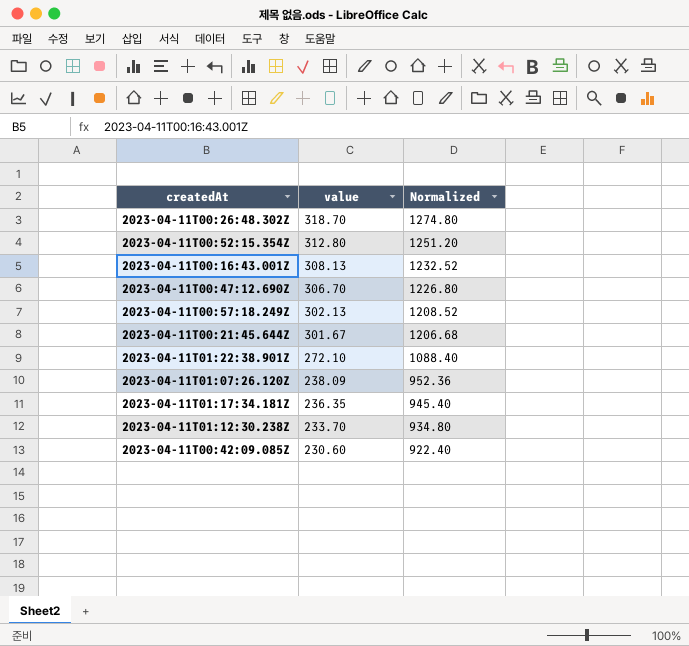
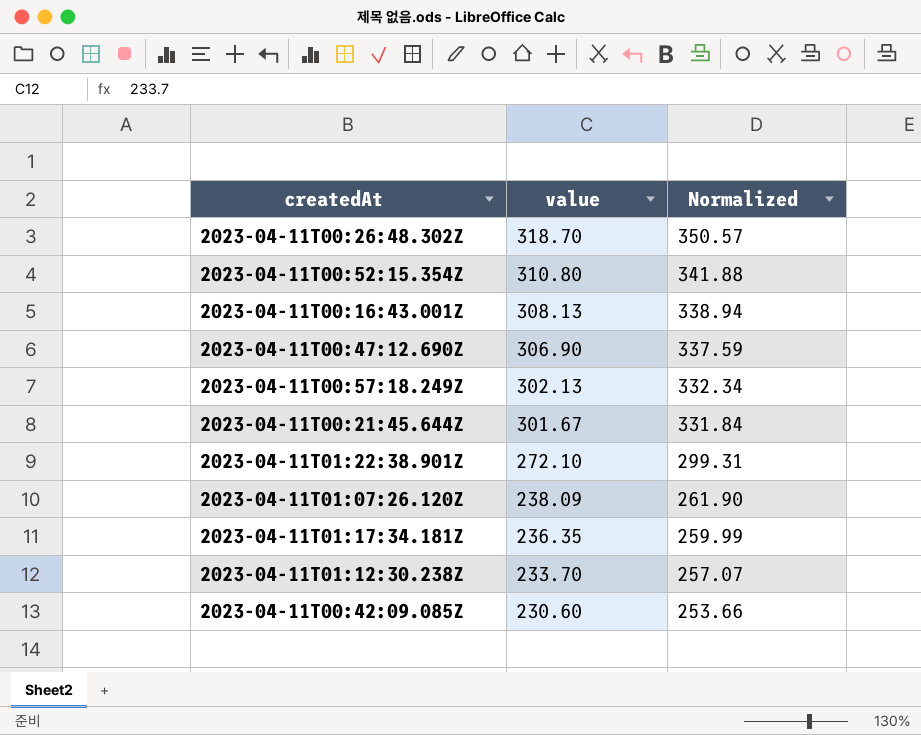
column Normalized | formula: [value] * 4 -> [value] * 1.1
2023-04-11T00:52:15.354Z | value: 312.80 -> 310.80
2023-04-11T00:47:12.690Z | value: 306.70 -> 306.90

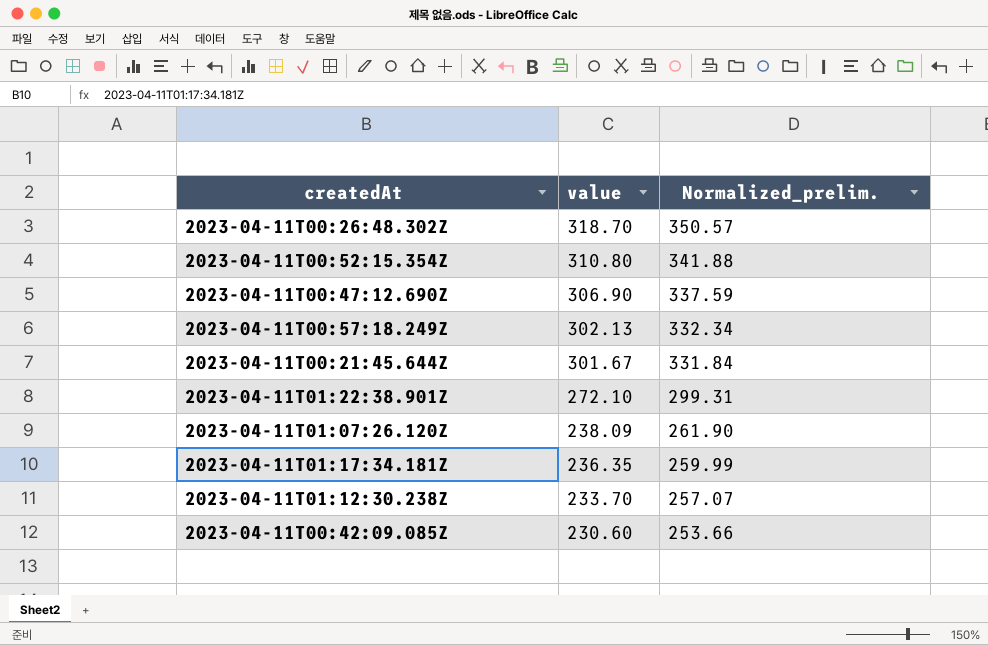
column name: Normalized -> Normalized_prelim.
row 2023-04-11T00:16:43.001Z: 308.13 | 338.94 -> none

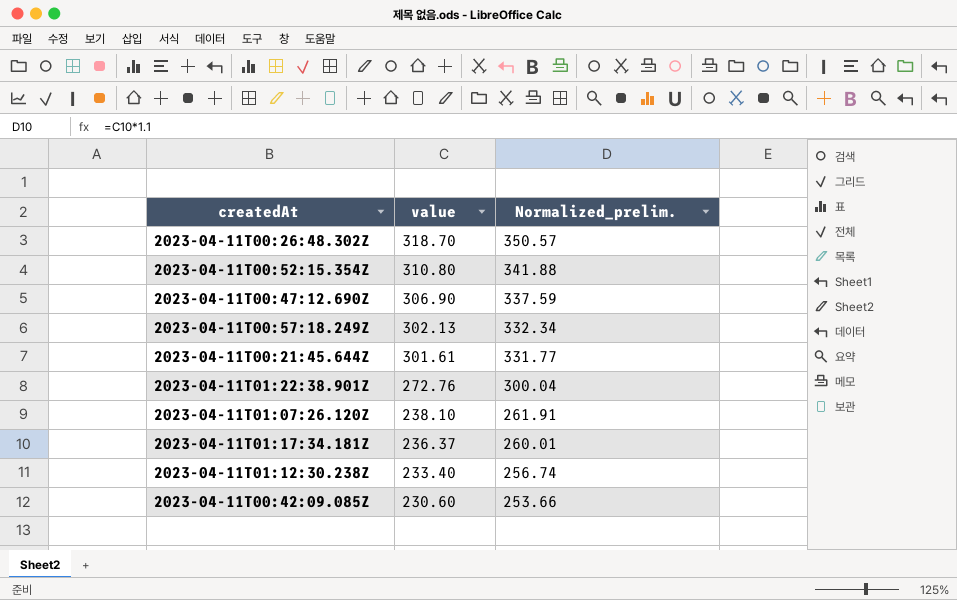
2023-04-11T00:21:45.644Z | value: 301.67 -> 301.61
2023-04-11T00:21:45.644Z | Normalized_prelim.: 331.84 -> 331.77
2023-04-11T01:22:38.901Z | value: 272.10 -> 272.76
2023-04-11T01:22:38.901Z | Normalized_prelim.: 299.31 -> 300.04
2023-04-11T01:07:26.120Z | value: 238.09 -> 238.10
2023-04-11T01:07:26.120Z | Normalized_prelim.: 261.90 -> 261.91
2023-04-11T01:17:34.181Z | value: 236.35 -> 236.37
2023-04-11T01:17:34.181Z | Normalized_prelim.: 259.99 -> 260.01
2023-04-11T01:12:30.238Z | value: 233.70 -> 233.40
2023-04-11T01:12:30.238Z | Normalized_prelim.: 257.07 -> 256.74

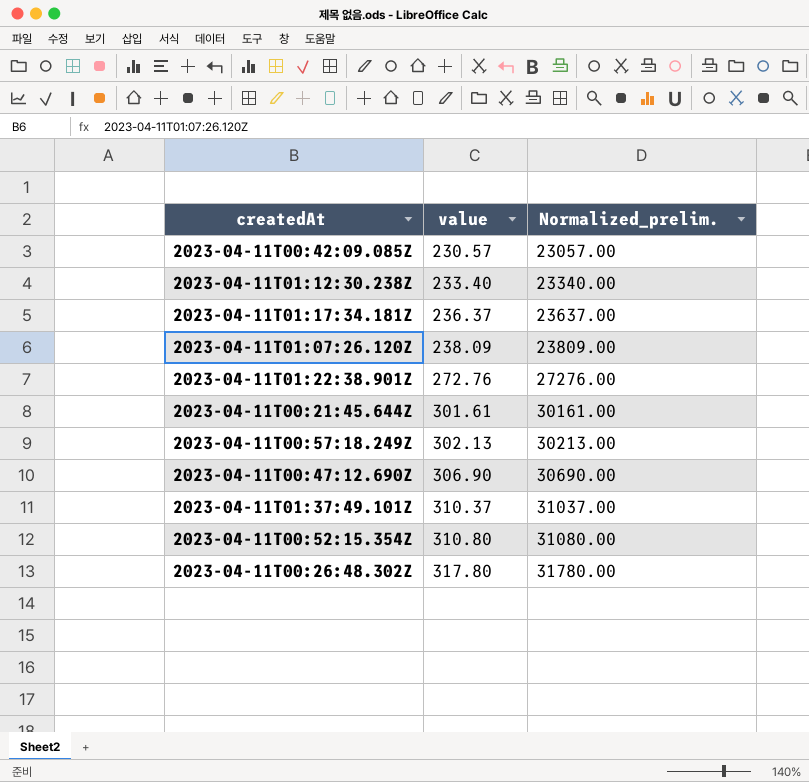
row order: value descending -> value ascending
column Normalized_prelim. | formula: [value] * 1.1 -> [value] * 100
2023-04-11T00:42:09.085Z | value: 230.60 -> 230.57
2023-04-11T01:07:26.120Z | value: 238.10 -> 238.09
row 2023-04-11T01:37:49.101Z: none -> 310.37 | 31037.00
2023-04-11T00:26:48.302Z | value: 318.70 -> 317.80

